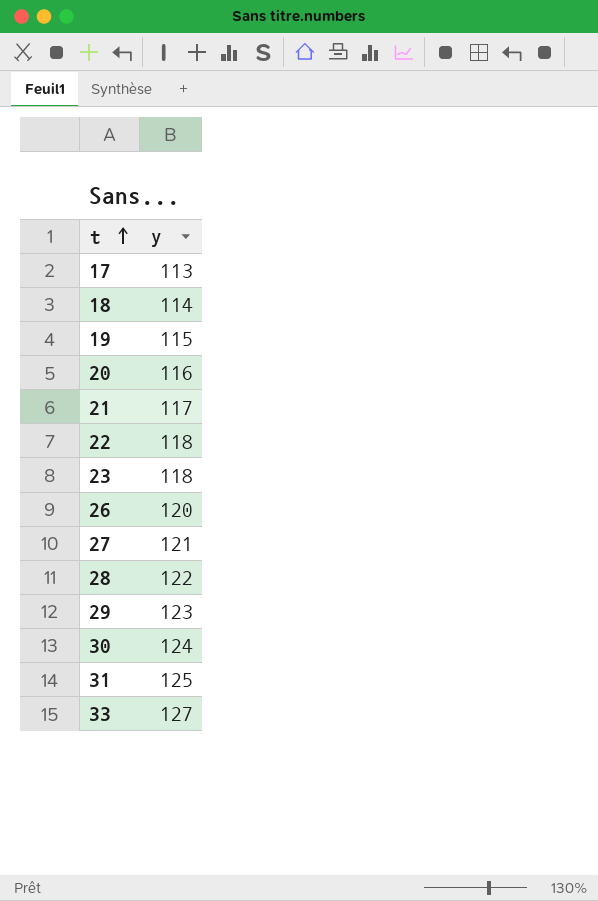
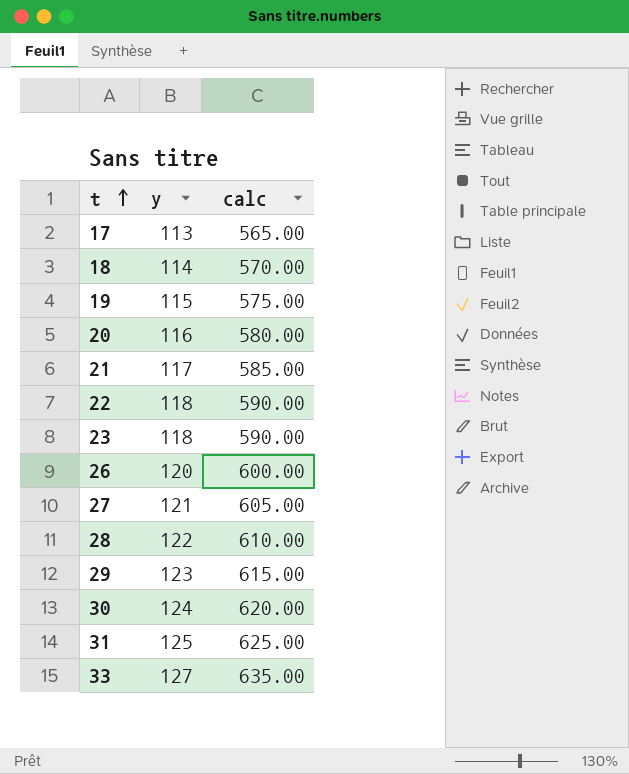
column calc | formula: none -> [y] * 5

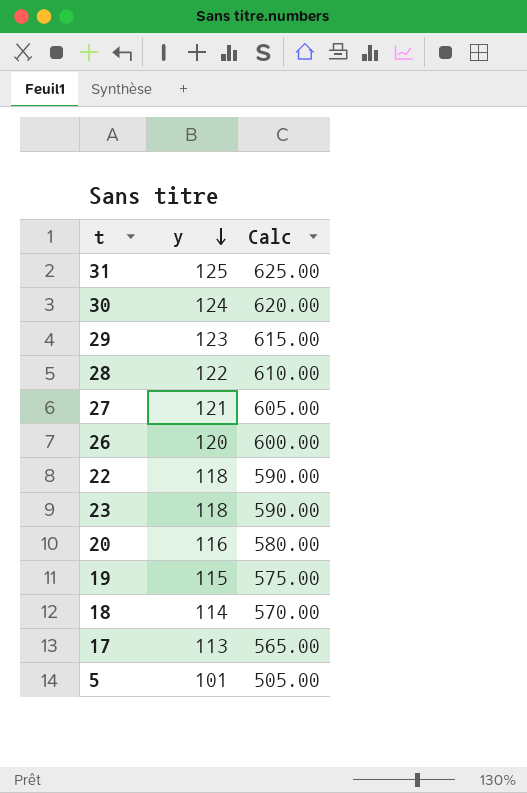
row order: t ascending -> y descending
column name: calc -> Calc
row 21: 117 | 585.00 -> none
row 33: 127 | 635.00 -> none
row 5: none -> 101 | 505.00

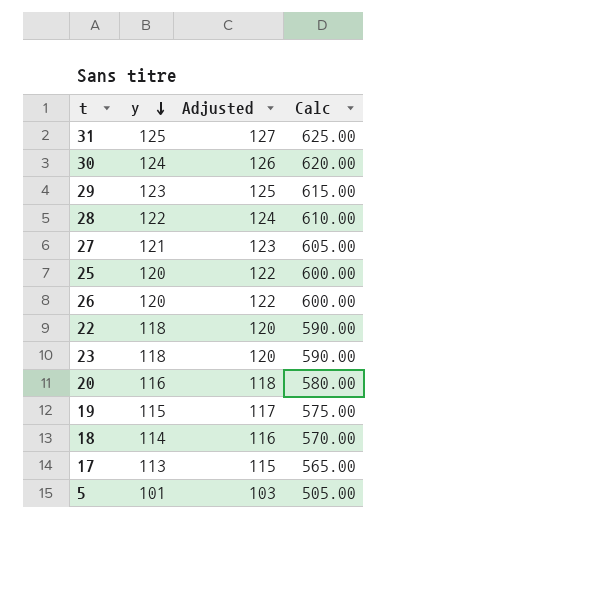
column Adjusted | formula: none -> [y] + 2
row 25: none -> 120 | 122 | 600.00

